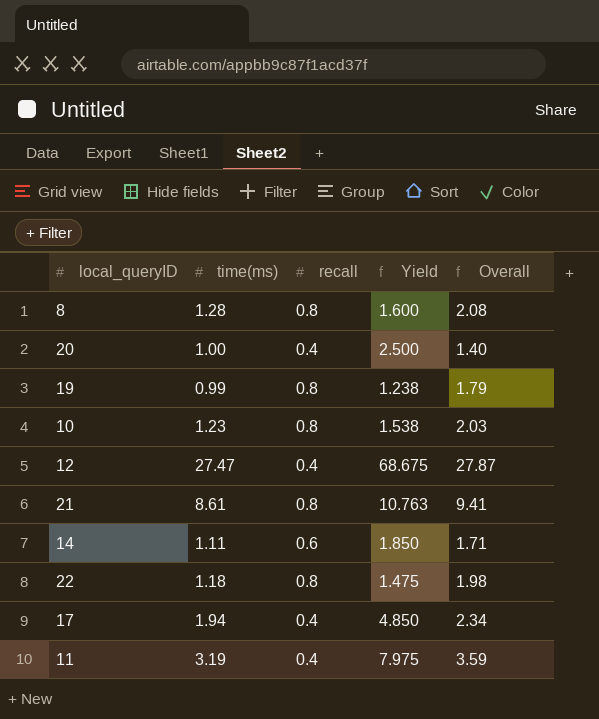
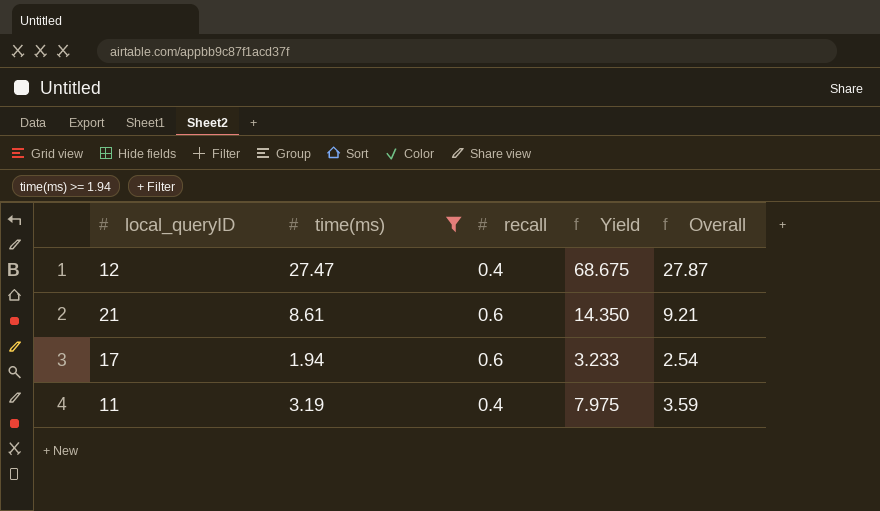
filter: none -> time(ms) >= 1.94
21 | recall: 0.8 -> 0.6
21 | Yield: 10.763 -> 14.350
21 | Overall: 9.41 -> 9.21
17 | recall: 0.4 -> 0.6
17 | Yield: 4.850 -> 3.233
17 | Overall: 2.34 -> 2.54

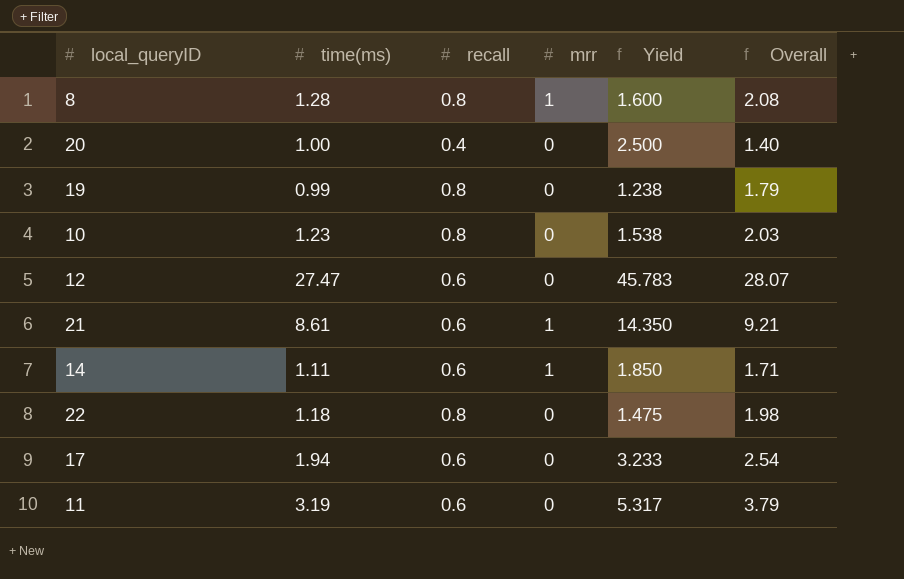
filter: time(ms) >= 1.94 -> none
column mrr | position: none -> 4
12 | recall: 0.4 -> 0.6
12 | Yield: 68.675 -> 45.783
12 | Overall: 27.87 -> 28.07
11 | recall: 0.4 -> 0.6
11 | Yield: 7.975 -> 5.317
11 | Overall: 3.59 -> 3.79

